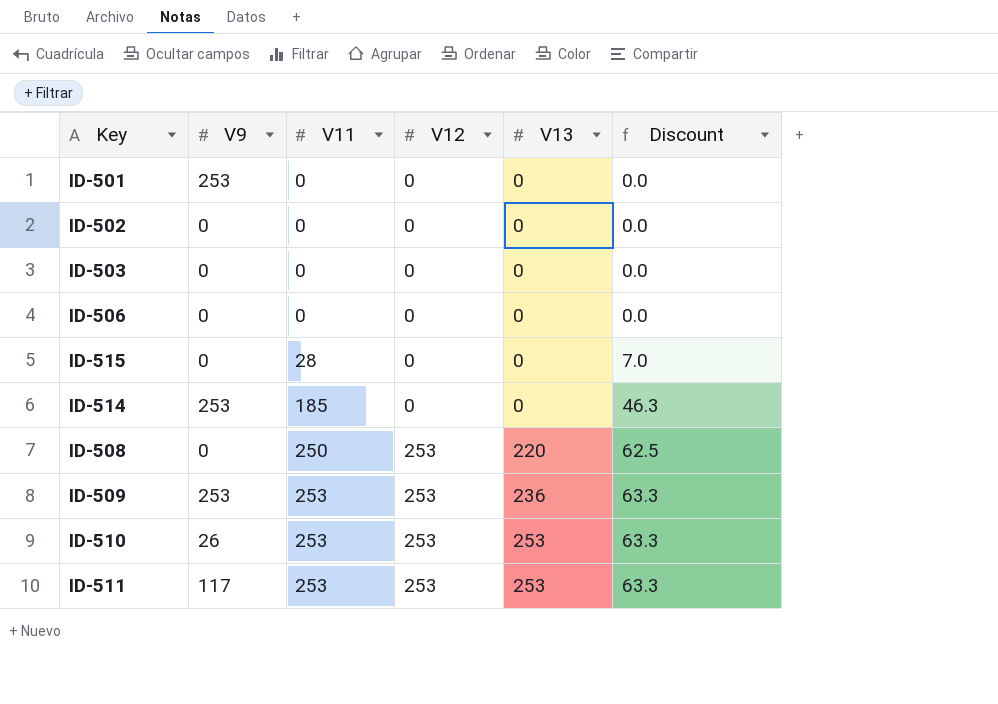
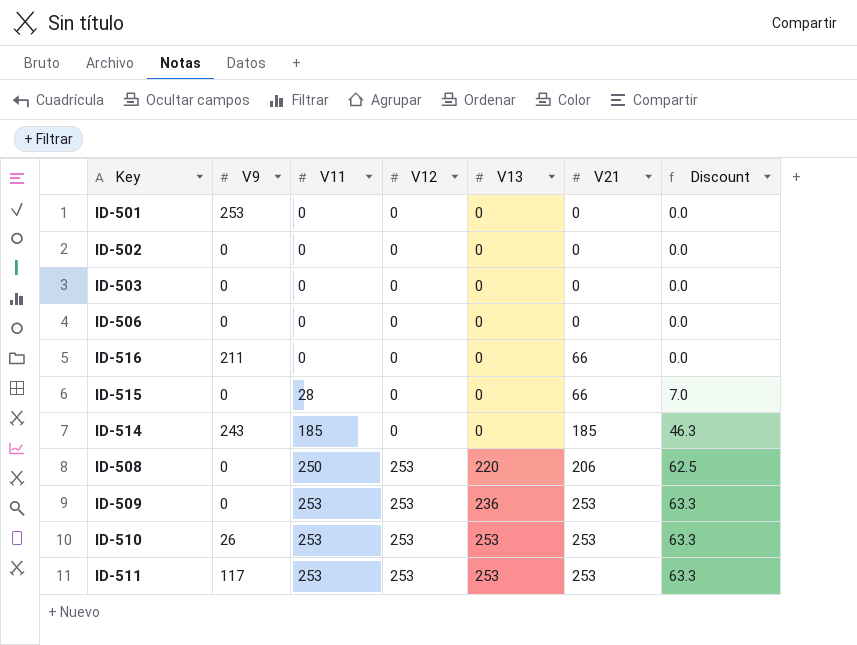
column V21 | position: none -> 6
row ID-516: none -> 211 | 0 | 0 | 0 | 66 | 0.0
ID-514 | V9: 253 -> 243
ID-509 | V9: 253 -> 0

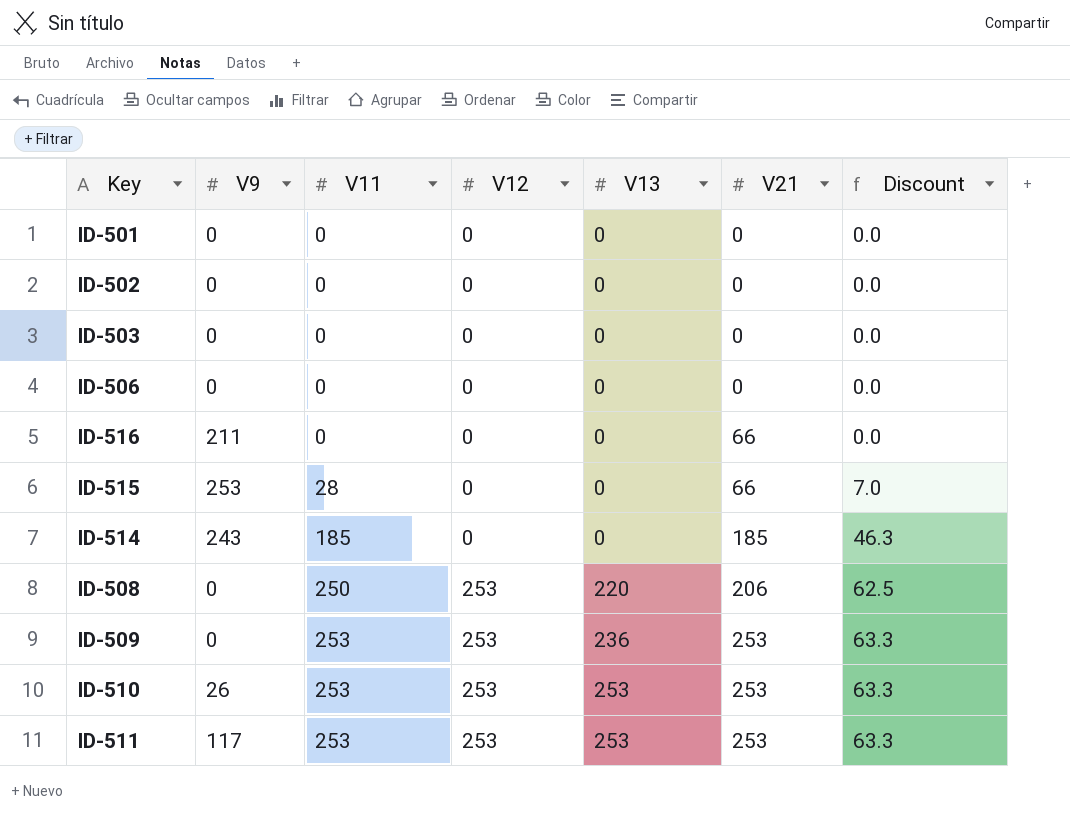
ID-501 | V9: 253 -> 0
ID-515 | V9: 0 -> 253

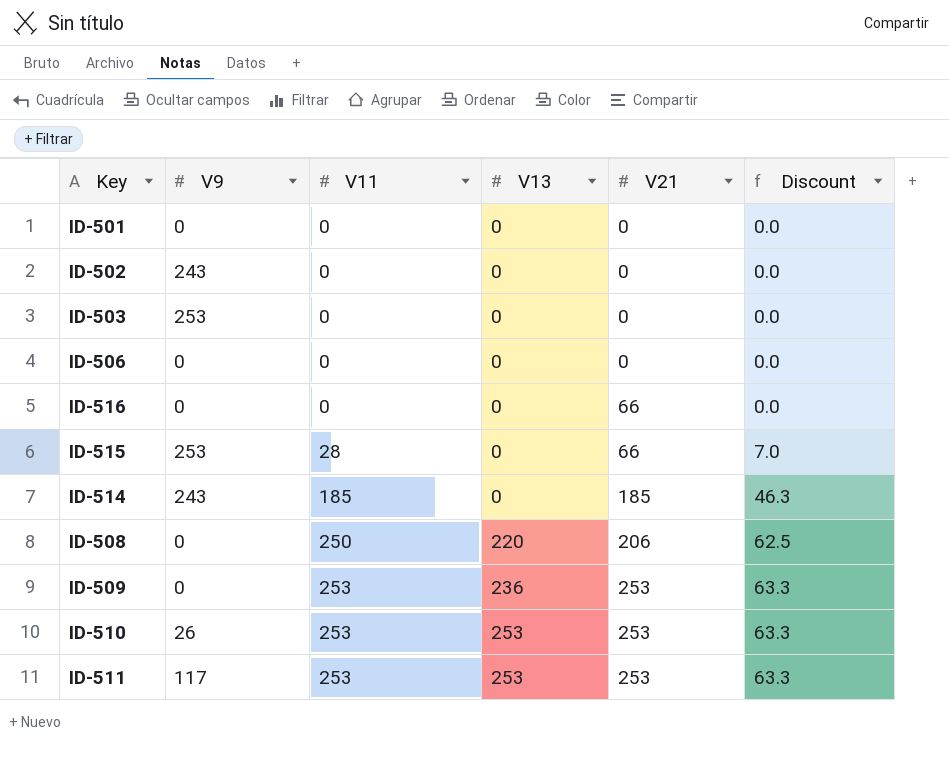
column V12 | position: 4 -> none
ID-502 | V9: 0 -> 243
ID-503 | V9: 0 -> 253
ID-516 | V9: 211 -> 0

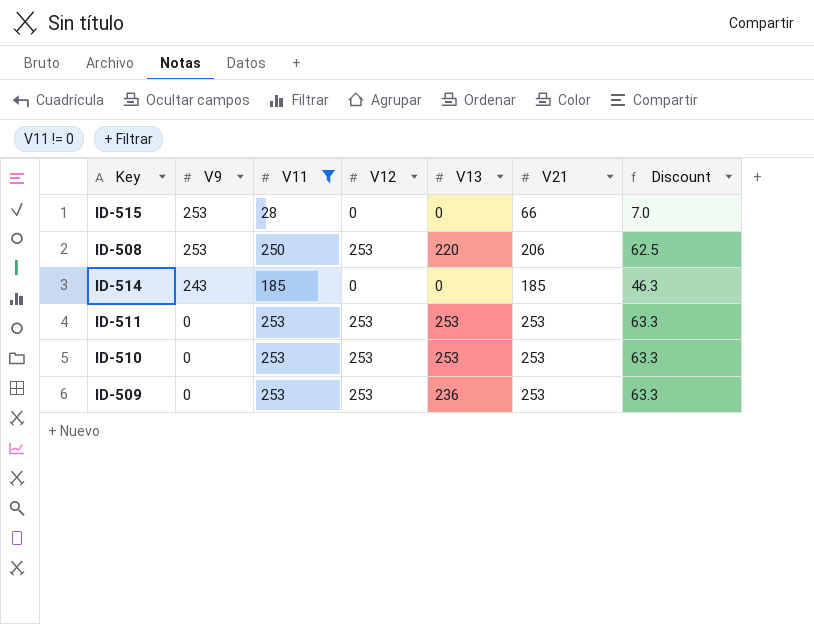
filter: none -> V11 != 0
row order: V11 ascending -> V9 descending
column V12 | position: none -> 4
ID-508 | V9: 0 -> 253
ID-511 | V9: 117 -> 0
ID-510 | V9: 26 -> 0

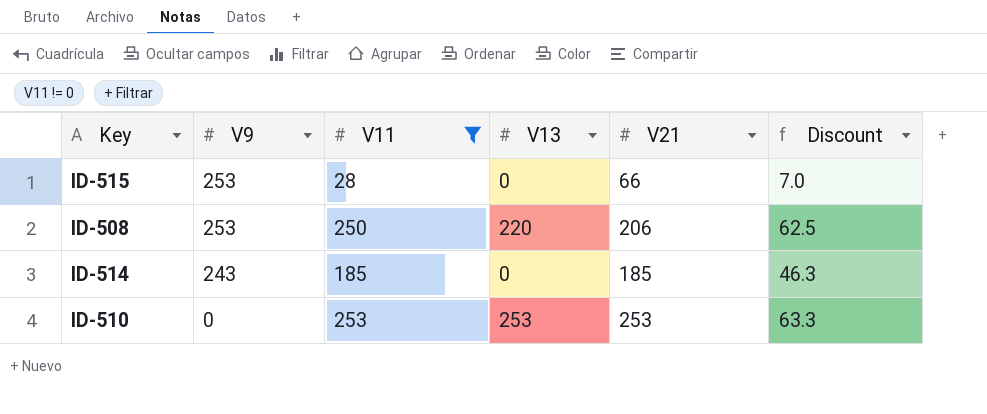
column V12 | position: 4 -> none
row ID-511: 0 | 253 | 253 | 253 | 253 | 63.3 -> none
row ID-509: 0 | 253 | 253 | 236 | 253 | 63.3 -> none

